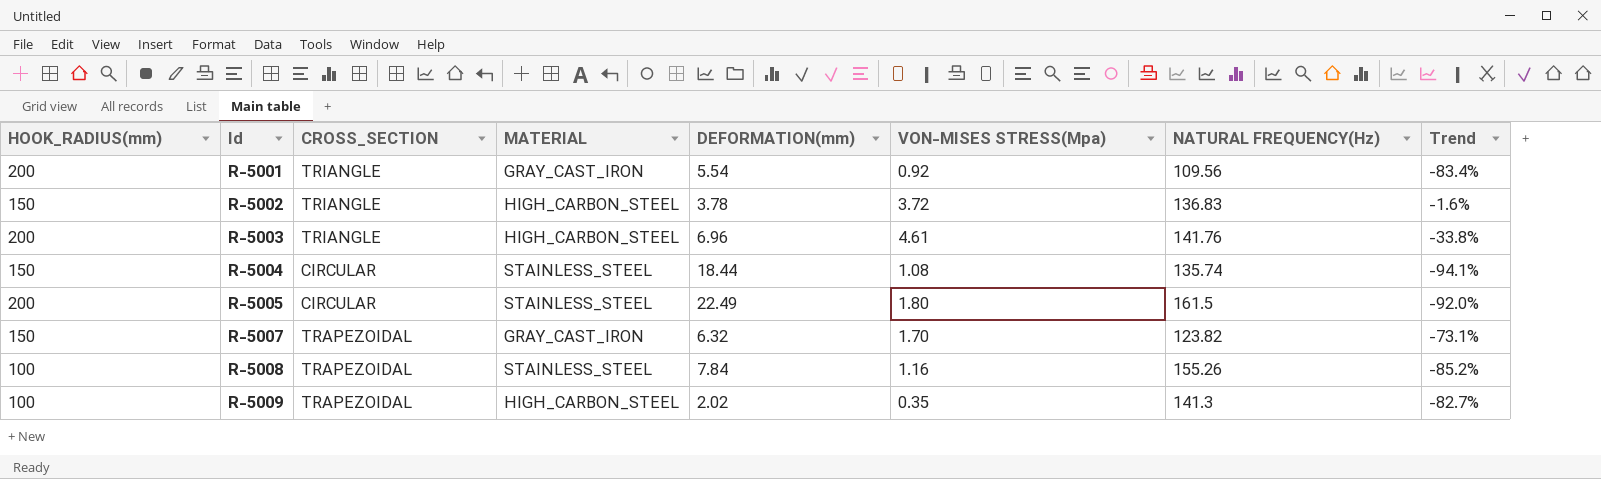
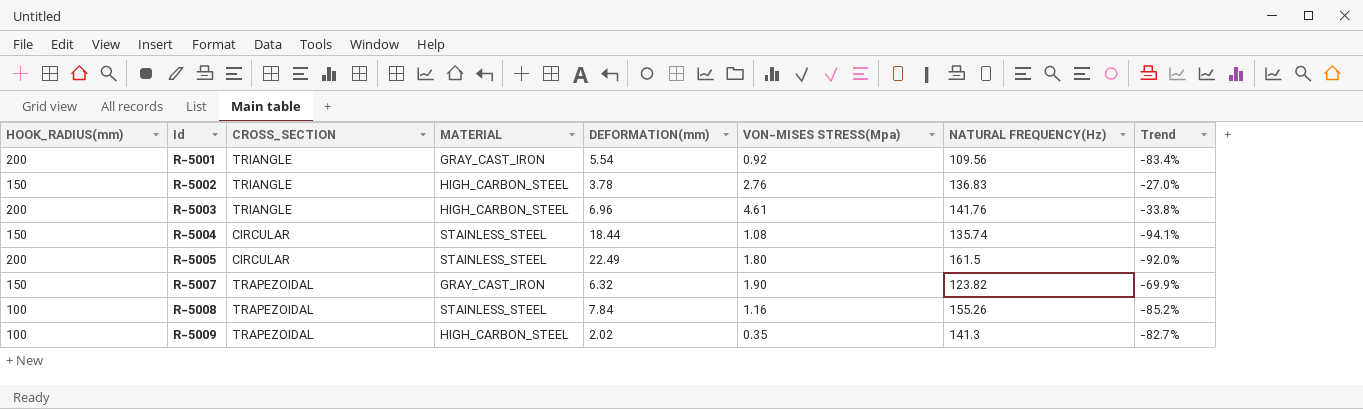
R-5002 | VON-MISES STRESS(Mpa): 3.72 -> 2.76
R-5002 | Trend: -1.6% -> -27.0%
R-5007 | VON-MISES STRESS(Mpa): 1.70 -> 1.90
R-5007 | Trend: -73.1% -> -69.9%

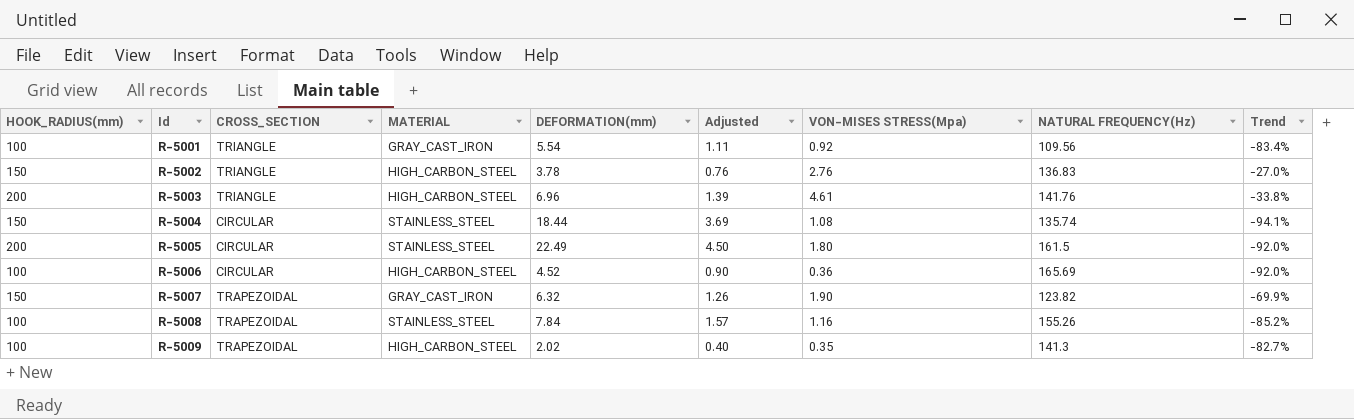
column Adjusted | formula: none -> [DEFORMATION(mm)] * 0.2
R-5001 | HOOK_RADIUS(mm): 200 -> 100
row R-5006: none -> 100 | CIRCULAR | HIGH_CARBON_STEEL | 4.52 | 0.90 | 0.36 | 165.69 | -92.0%

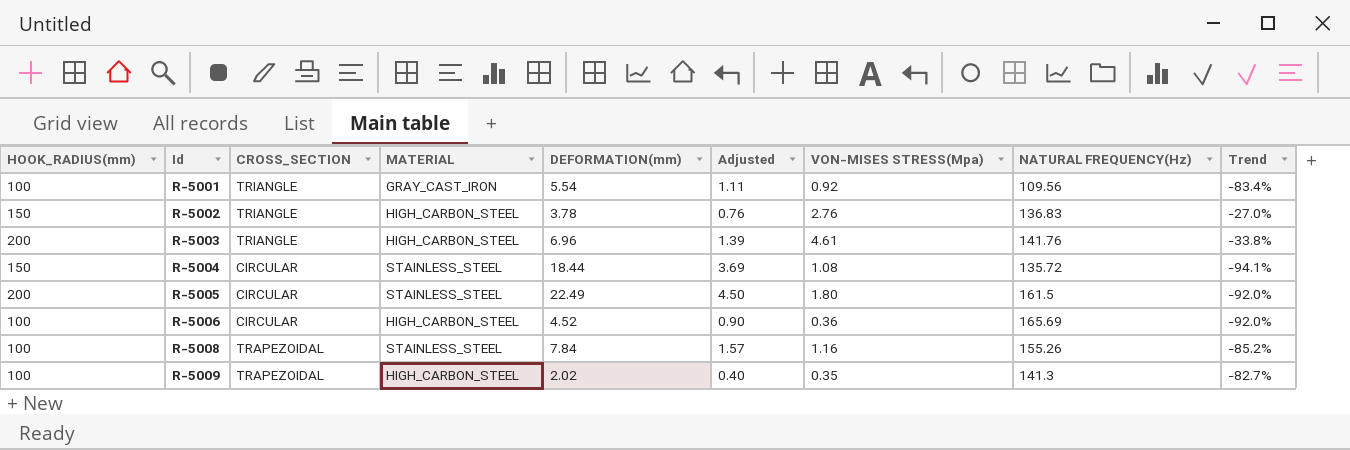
row R-5007: 150 | TRAPEZOIDAL | GRAY_CAST_IRON | 6.32 | 1.26 | 1.90 | 123.82 | -69.9% -> none
R-5004 | NATURAL FREQUENCY(Hz): 135.74 -> 135.72

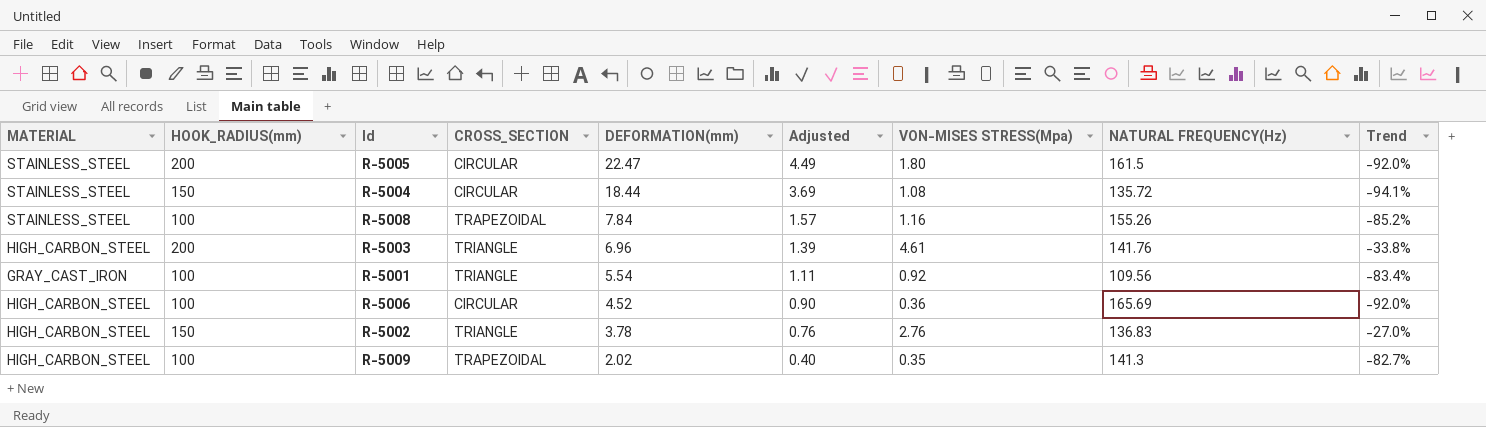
row order: Id ascending -> DEFORMATION(mm) descending
column MATERIAL | position: 4 -> 1
R-5005 | DEFORMATION(mm): 22.49 -> 22.47
R-5005 | Adjusted: 4.50 -> 4.49

